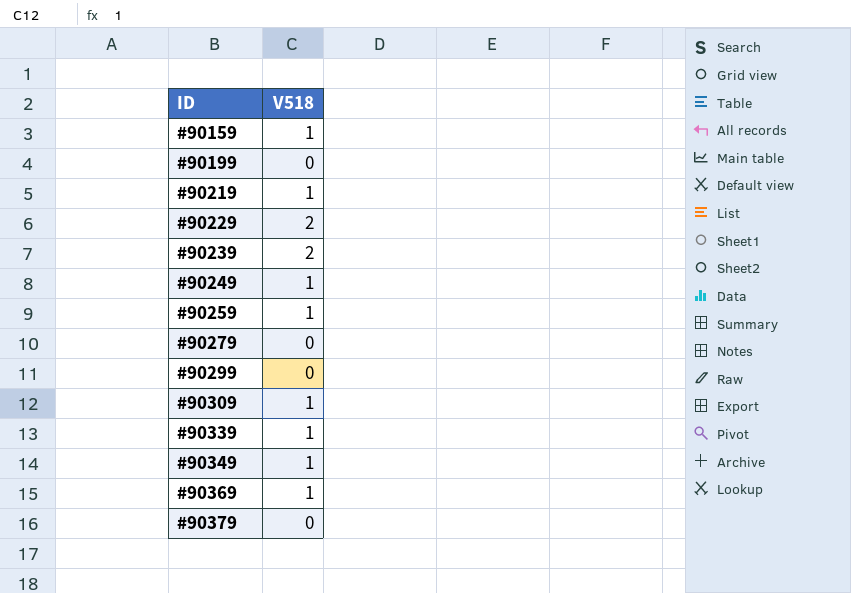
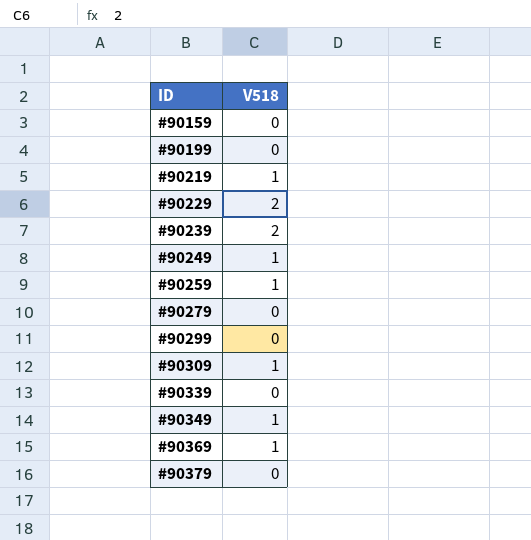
#90159 | V518: 1 -> 0
#90339 | V518: 1 -> 0

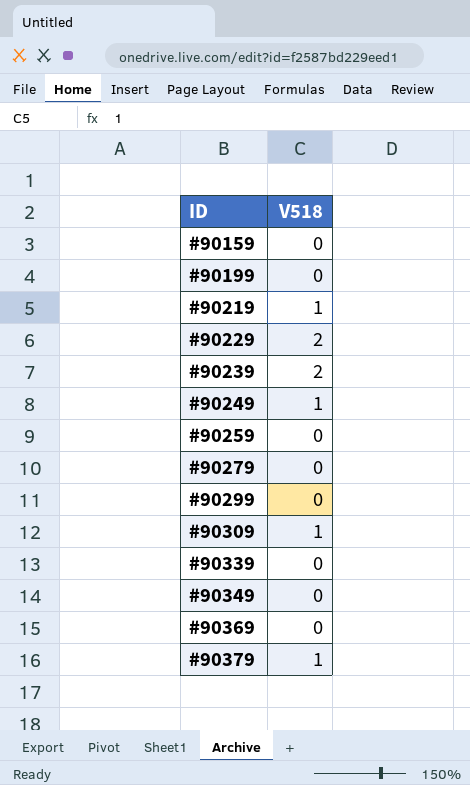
#90259 | V518: 1 -> 0
#90349 | V518: 1 -> 0
#90369 | V518: 1 -> 0
#90379 | V518: 0 -> 1

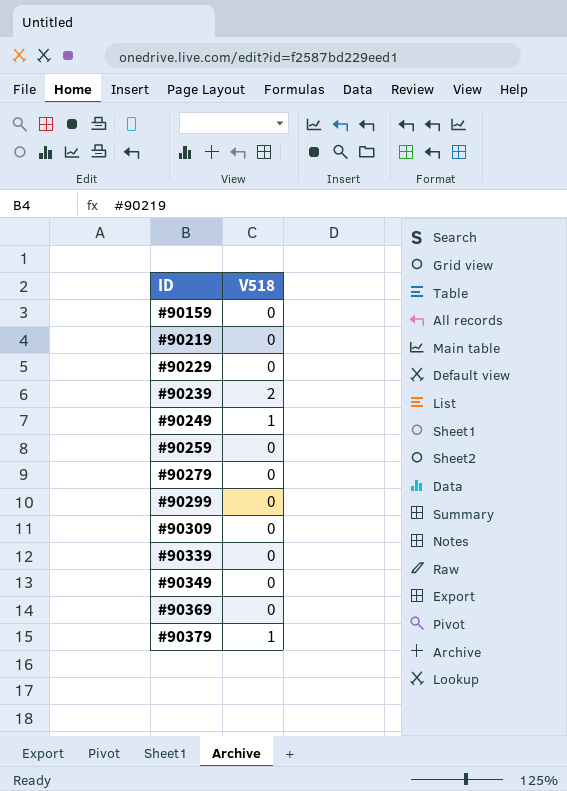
row #90199: 0 -> none
#90219 | V518: 1 -> 0
#90229 | V518: 2 -> 0
#90309 | V518: 1 -> 0

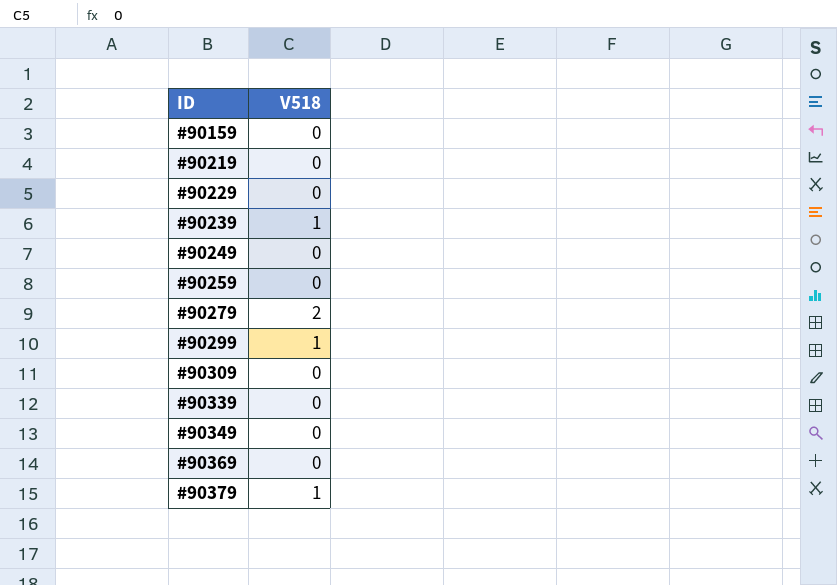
#90239 | V518: 2 -> 1
#90249 | V518: 1 -> 0
#90279 | V518: 0 -> 2
#90299 | V518: 0 -> 1

